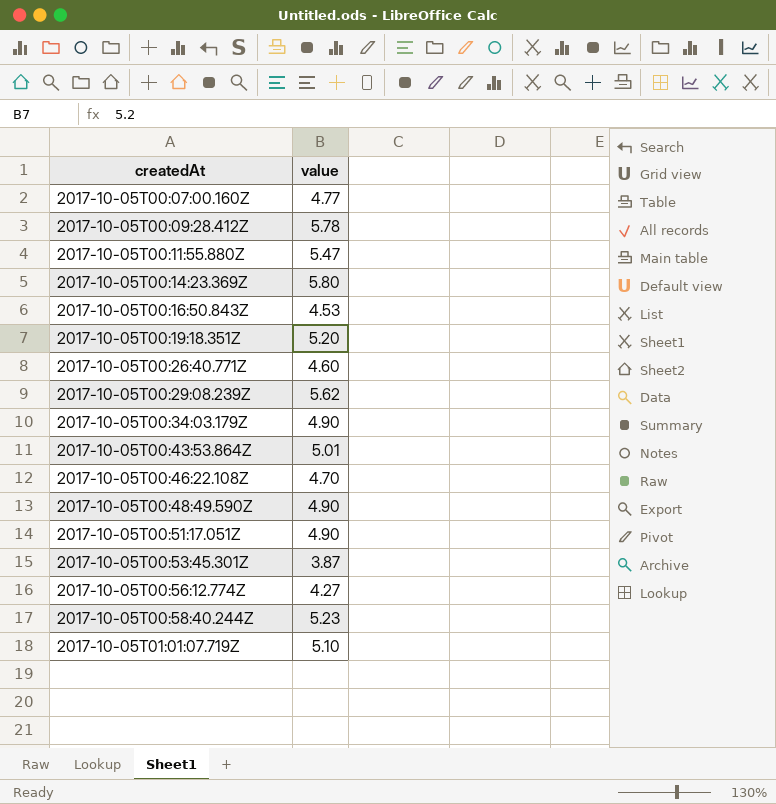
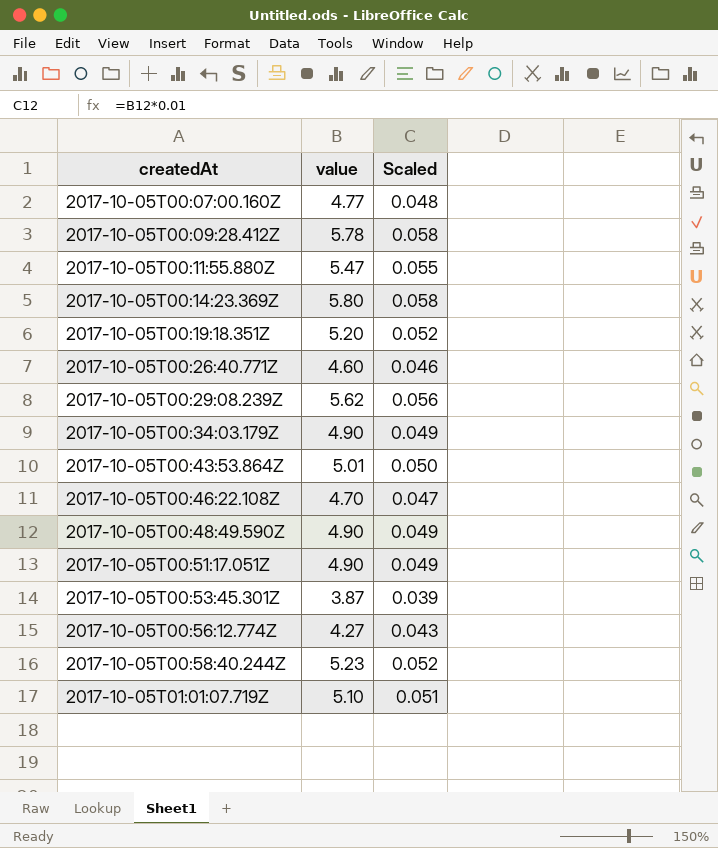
column Scaled | formula: none -> [value] * 0.01
row 2017-10-05T00:16:50.843Z: 4.53 -> none

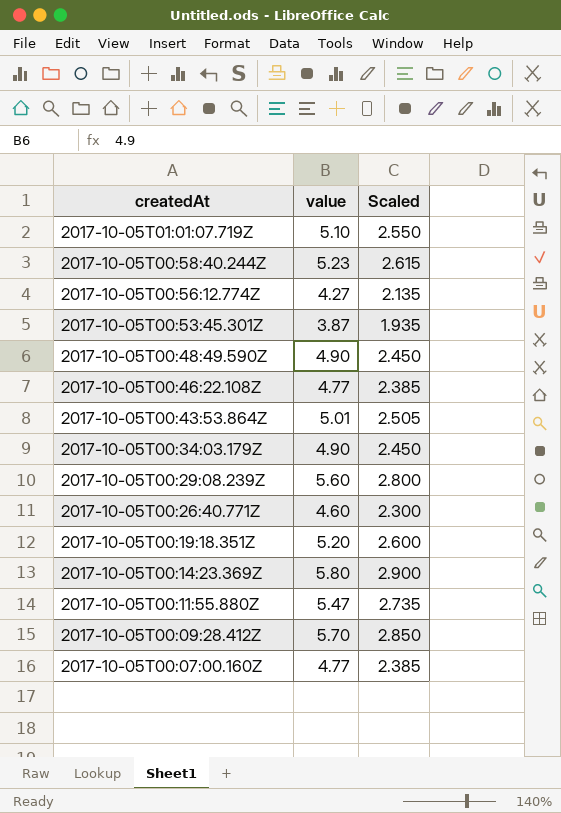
row order: createdAt ascending -> createdAt descending
column Scaled | formula: [value] * 0.01 -> [value] * 0.5
row 2017-10-05T00:51:17.051Z: 4.90 | 0.049 -> none
2017-10-05T00:46:22.108Z | value: 4.70 -> 4.77
2017-10-05T00:29:08.239Z | value: 5.62 -> 5.60
2017-10-05T00:09:28.412Z | value: 5.78 -> 5.70

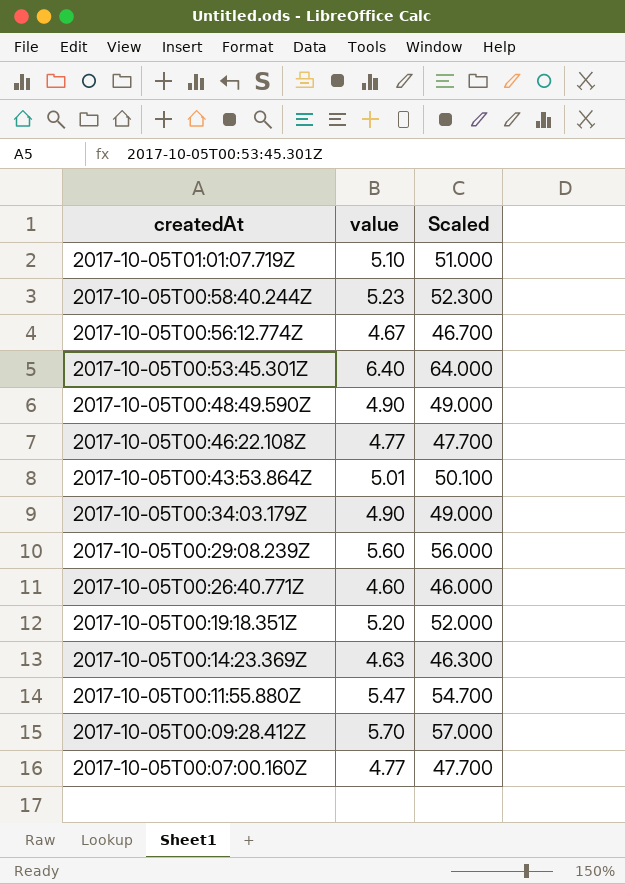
column Scaled | formula: [value] * 0.5 -> [value] * 10
2017-10-05T00:56:12.774Z | value: 4.27 -> 4.67
2017-10-05T00:53:45.301Z | value: 3.87 -> 6.40
2017-10-05T00:14:23.369Z | value: 5.80 -> 4.63

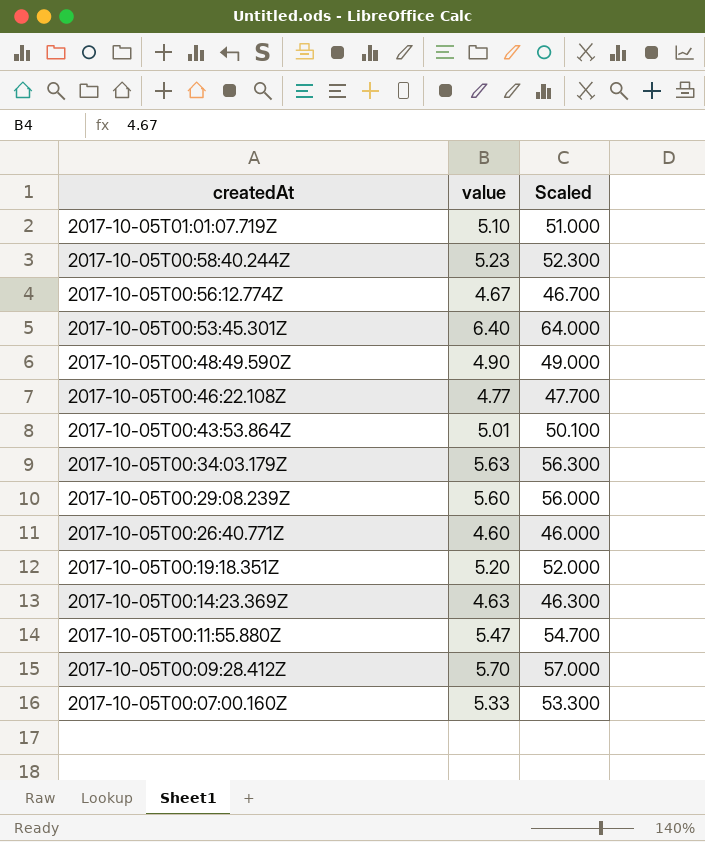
2017-10-05T00:34:03.179Z | value: 4.90 -> 5.63
2017-10-05T00:34:03.179Z | Scaled: 49.000 -> 56.300
2017-10-05T00:07:00.160Z | value: 4.77 -> 5.33
2017-10-05T00:07:00.160Z | Scaled: 47.700 -> 53.300

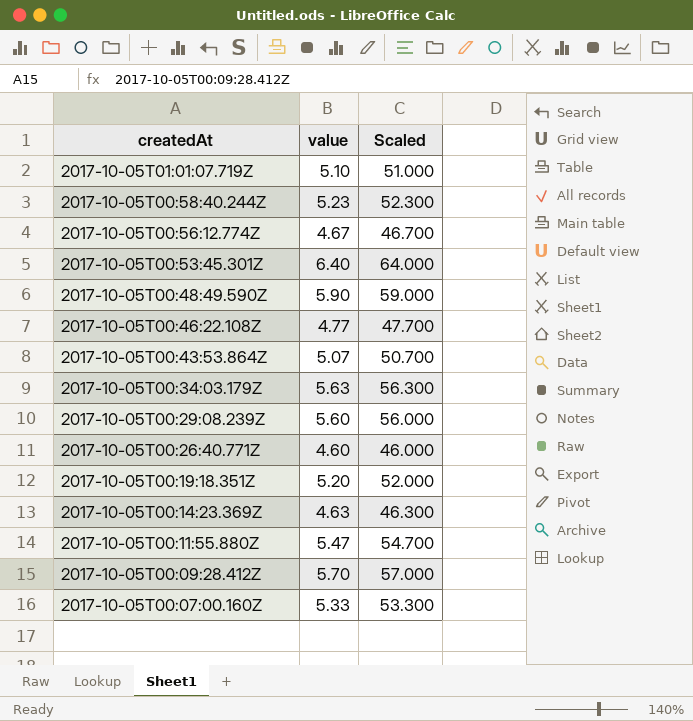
2017-10-05T00:48:49.590Z | value: 4.90 -> 5.90
2017-10-05T00:48:49.590Z | Scaled: 49.000 -> 59.000
2017-10-05T00:43:53.864Z | value: 5.01 -> 5.07
2017-10-05T00:43:53.864Z | Scaled: 50.100 -> 50.700

